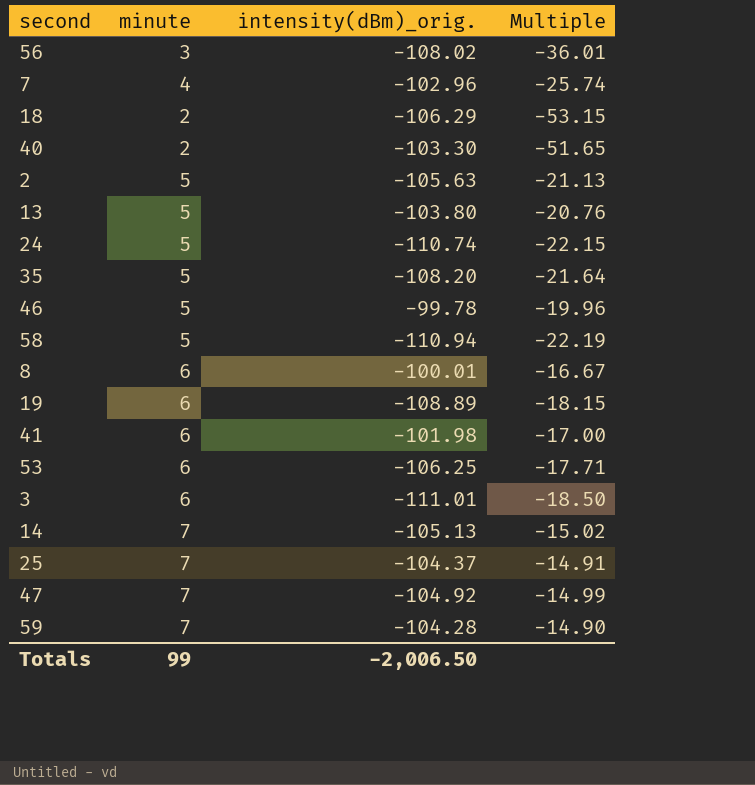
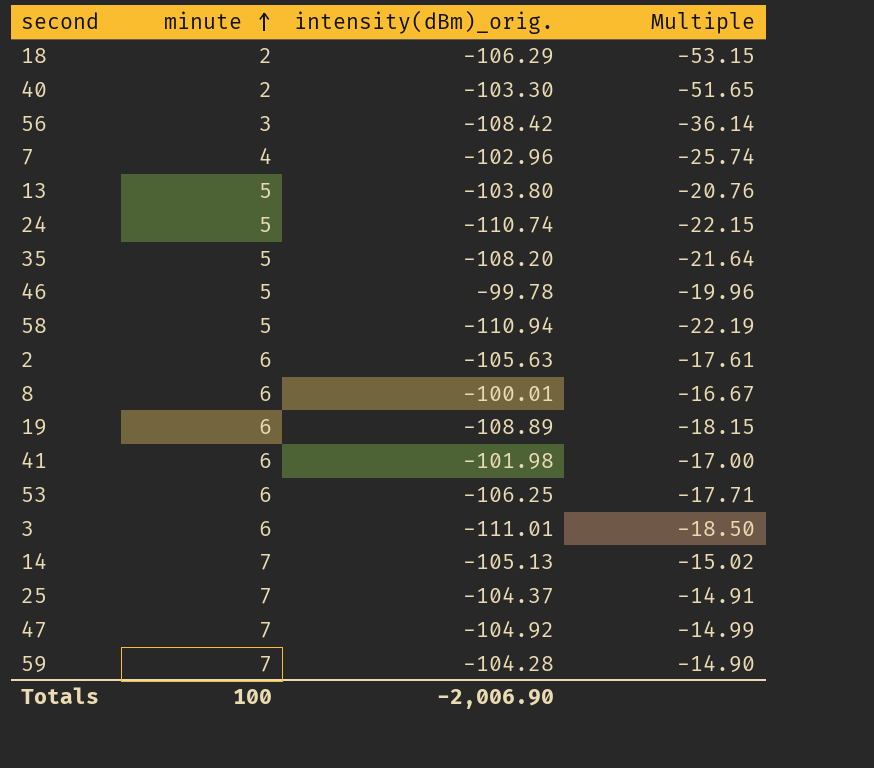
row order: none -> minute ascending
56 | intensity(dBm)_orig.: -108.02 -> -108.42
56 | Multiple: -36.01 -> -36.14
2 | minute: 5 -> 6
2 | Multiple: -21.13 -> -17.61
Totals | minute: 99 -> 100
Totals | intensity(dBm)_orig.: -2,006.50 -> -2,006.90

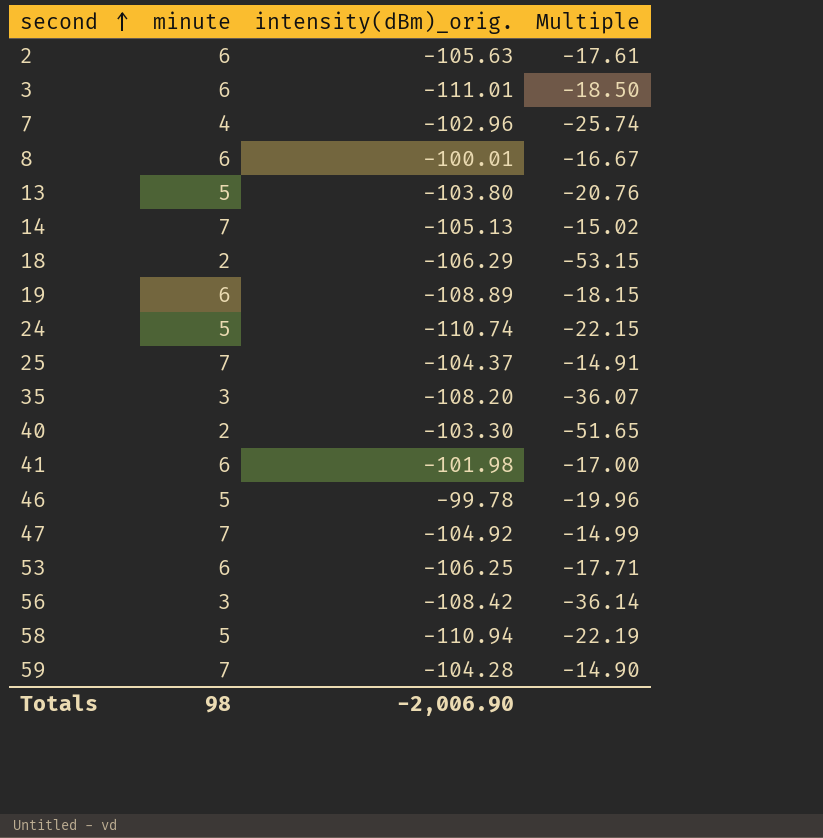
row order: minute ascending -> second ascending
35 | minute: 5 -> 3
35 | Multiple: -21.64 -> -36.07
Totals | minute: 100 -> 98

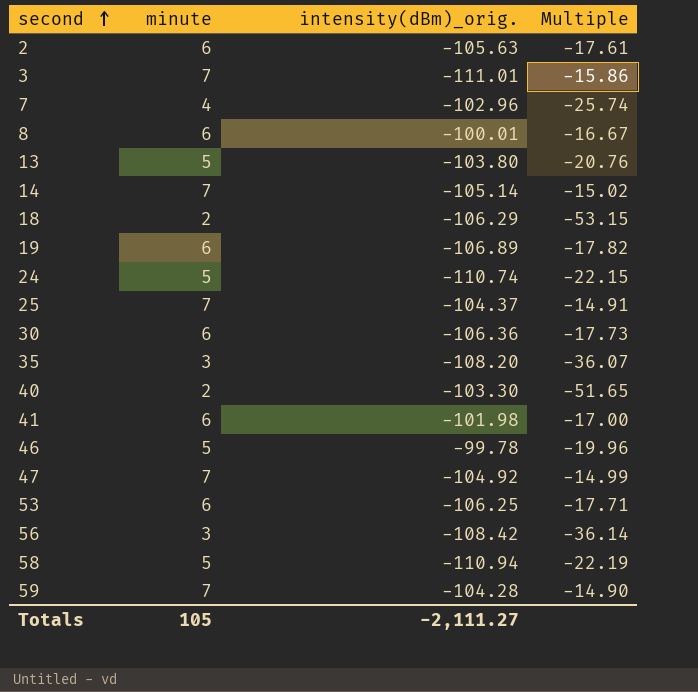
3 | minute: 6 -> 7
3 | Multiple: -18.50 -> -15.86
14 | intensity(dBm)_orig.: -105.13 -> -105.14
19 | intensity(dBm)_orig.: -108.89 -> -106.89
19 | Multiple: -18.15 -> -17.82
row 30: none -> 6 | -106.36 | -17.73
Totals | minute: 98 -> 105
Totals | intensity(dBm)_orig.: -2,006.90 -> -2,111.27

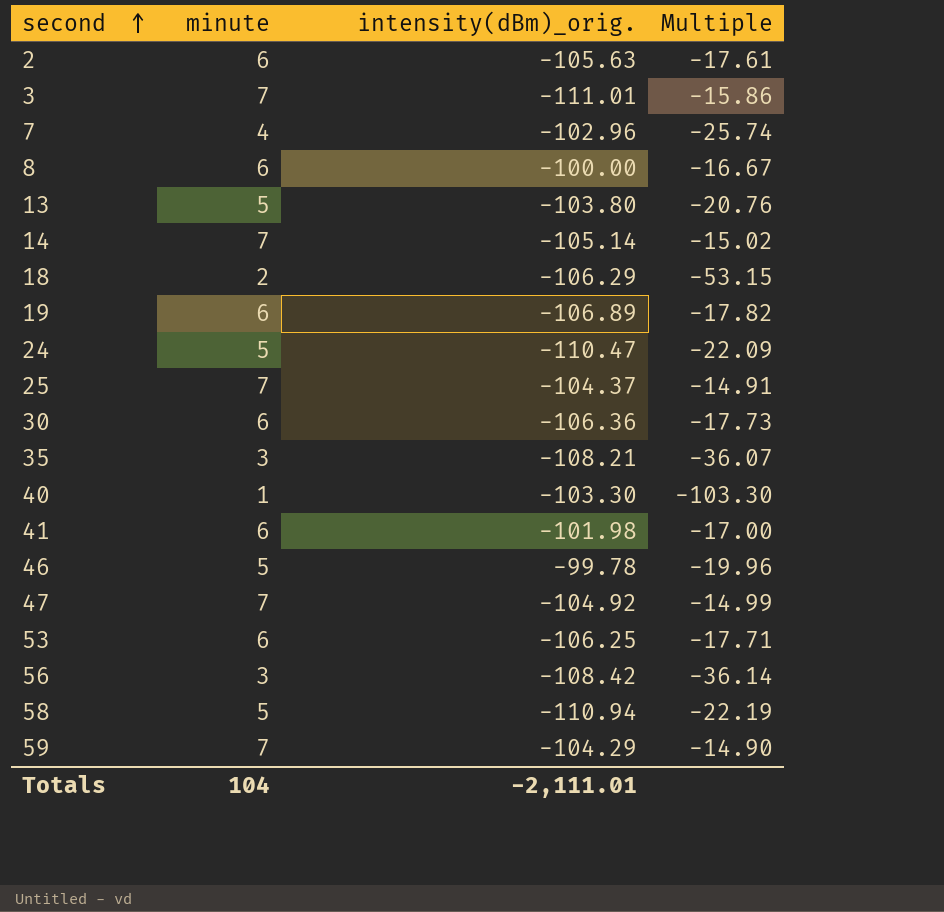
8 | intensity(dBm)_orig.: -100.01 -> -100.00
24 | intensity(dBm)_orig.: -110.74 -> -110.47
24 | Multiple: -22.15 -> -22.09
35 | intensity(dBm)_orig.: -108.20 -> -108.21
40 | minute: 2 -> 1
40 | Multiple: -51.65 -> -103.30
59 | intensity(dBm)_orig.: -104.28 -> -104.29
Totals | minute: 105 -> 104
Totals | intensity(dBm)_orig.: -2,111.27 -> -2,111.01

